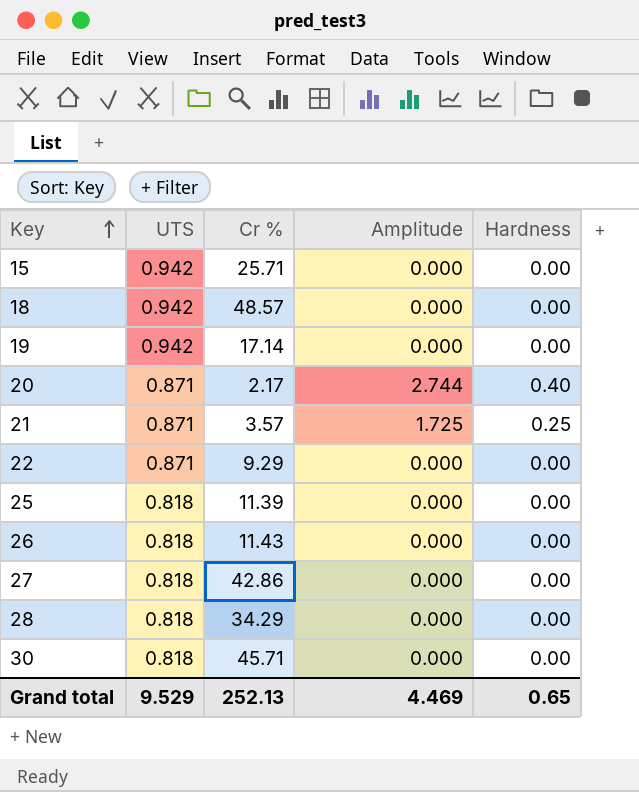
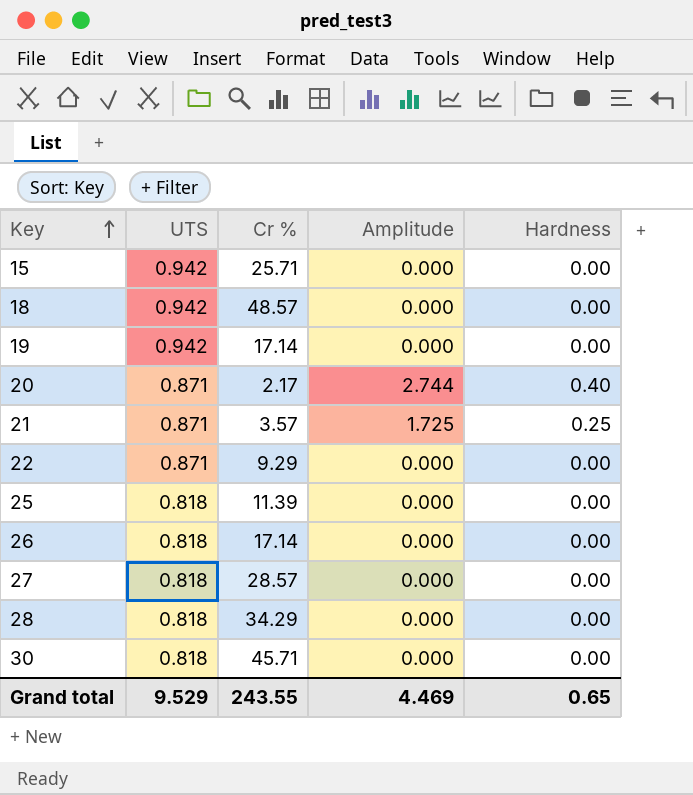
26 | Cr %: 11.43 -> 17.14
27 | Cr %: 42.86 -> 28.57
Grand total | Cr %: 252.13 -> 243.55

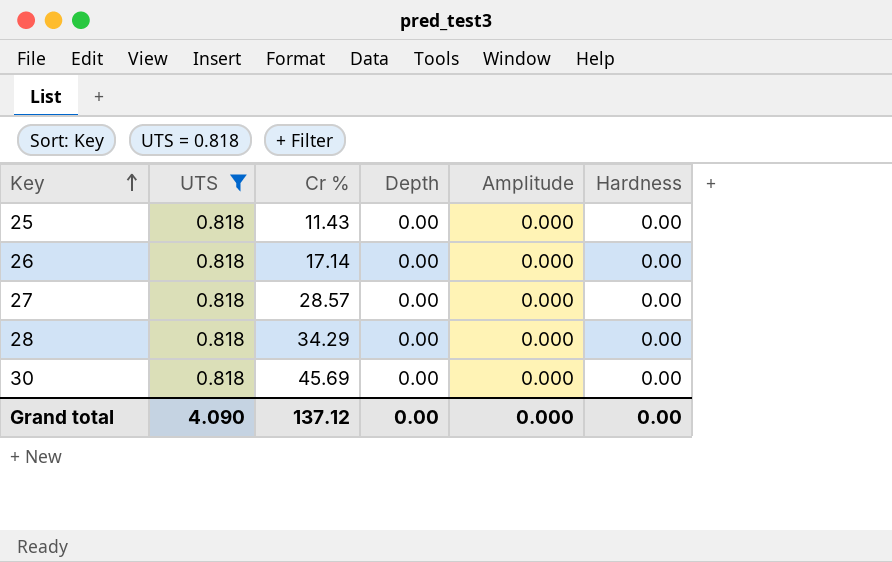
filter: none -> UTS = 0.818
column Depth | position: none -> 4
25 | Cr %: 11.39 -> 11.43
30 | Cr %: 45.71 -> 45.69
Grand total | UTS: 9.529 -> 4.090
Grand total | Cr %: 243.55 -> 137.12
Grand total | Amplitude: 4.469 -> 0.000
Grand total | Hardness: 0.65 -> 0.00

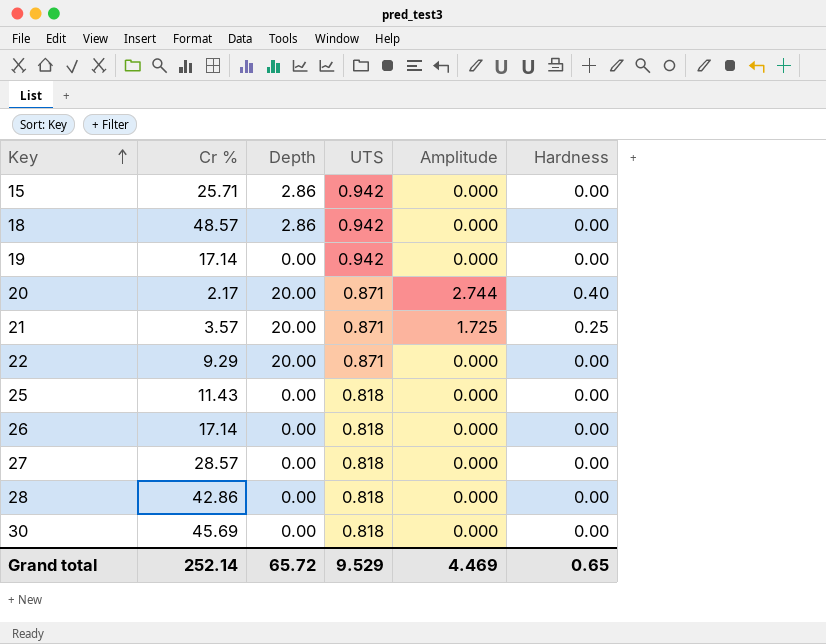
filter: UTS = 0.818 -> none
column UTS | position: 2 -> 4
28 | Cr %: 34.29 -> 42.86
Grand total | Cr %: 137.12 -> 252.14
Grand total | Depth: 0.00 -> 65.72
Grand total | UTS: 4.090 -> 9.529
Grand total | Amplitude: 0.000 -> 4.469
Grand total | Hardness: 0.00 -> 0.65

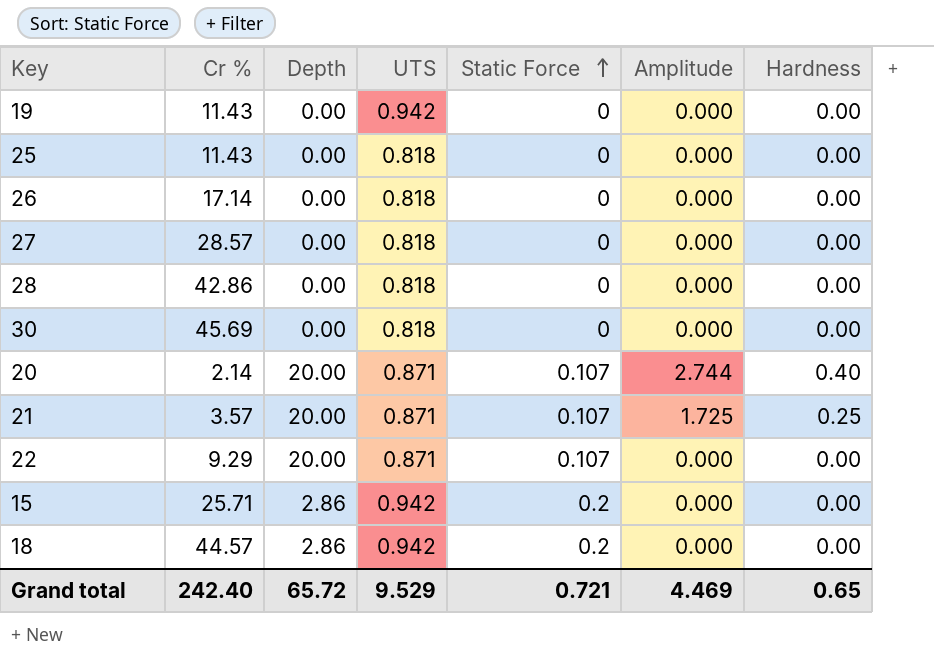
row order: Key ascending -> Static Force ascending
column Static Force | position: none -> 5
19 | Cr %: 17.14 -> 11.43
20 | Cr %: 2.17 -> 2.14
18 | Cr %: 48.57 -> 44.57
Grand total | Cr %: 252.14 -> 242.40

